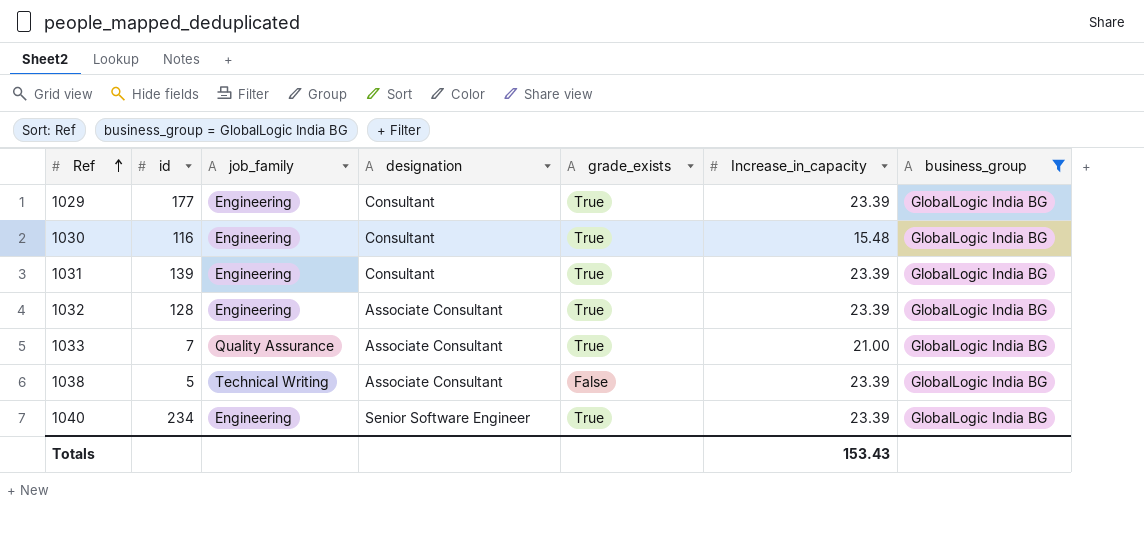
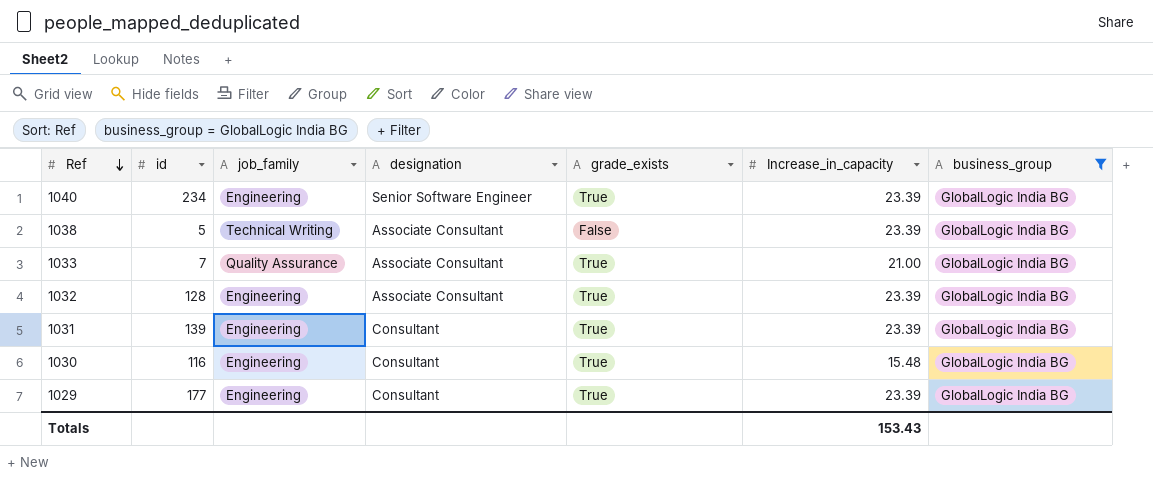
row order: Ref ascending -> Ref descending

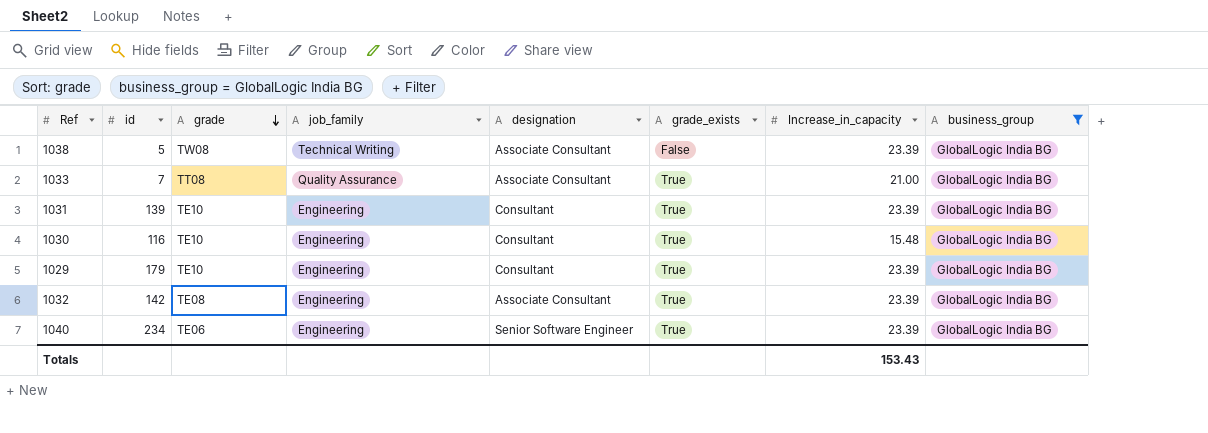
row order: Ref descending -> grade descending
column grade | position: none -> 3
1029 | id: 177 -> 179
1032 | id: 128 -> 142

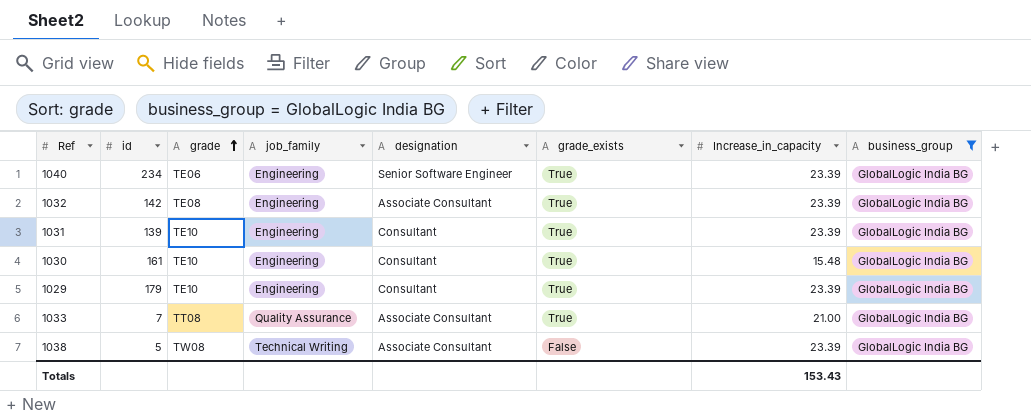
row order: grade descending -> grade ascending
1030 | id: 116 -> 161

